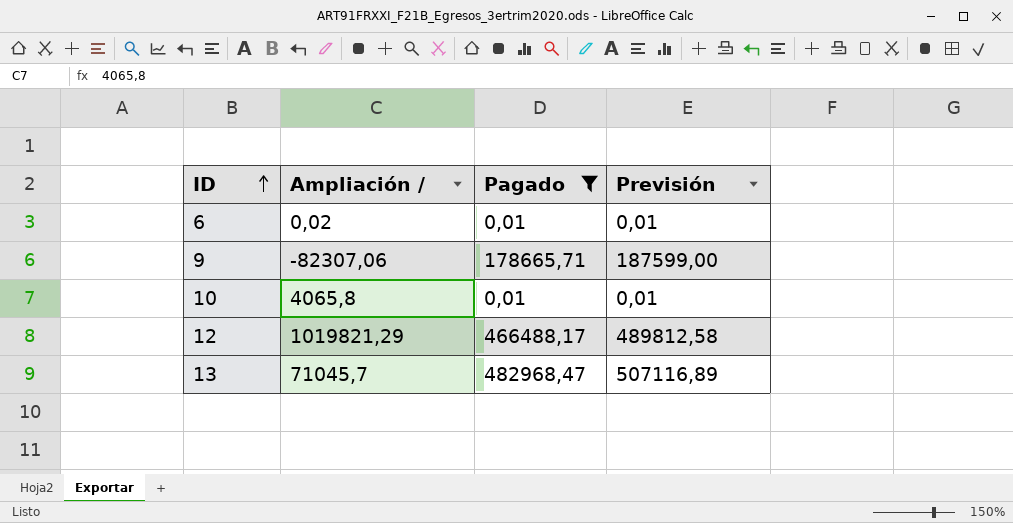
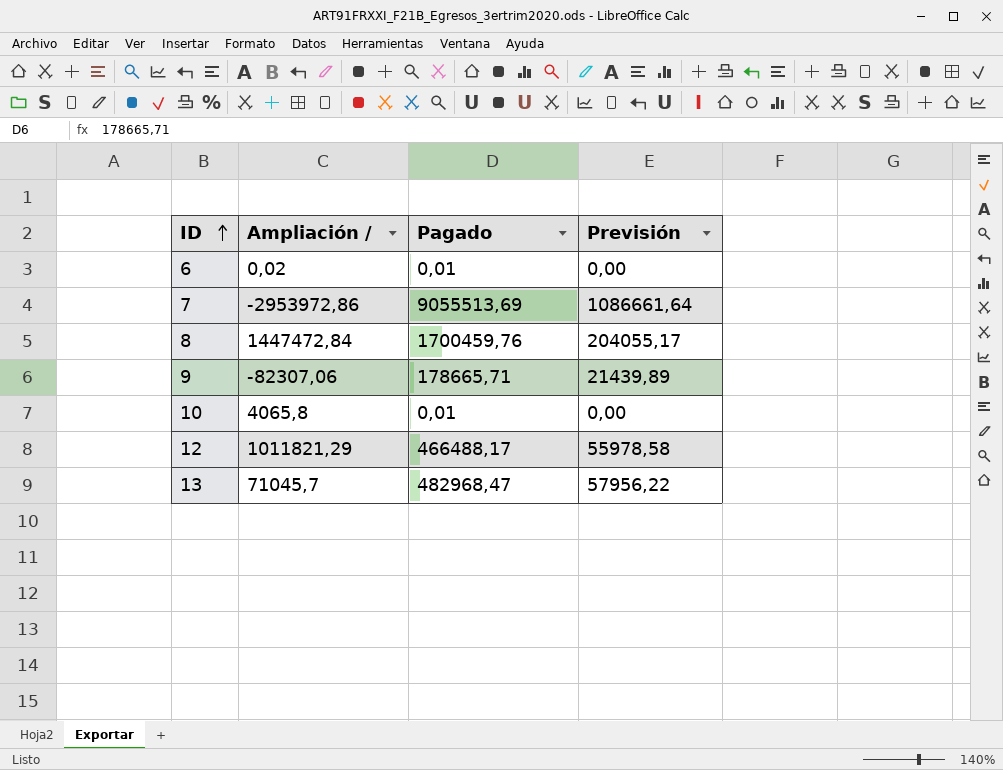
filter: Pagado <= 482968,47 -> none
column Previsión | formula: [Pagado] * 1,05 -> [Pagado] * 0,12
12 | Ampliación /: 1019821,29 -> 1011821,29

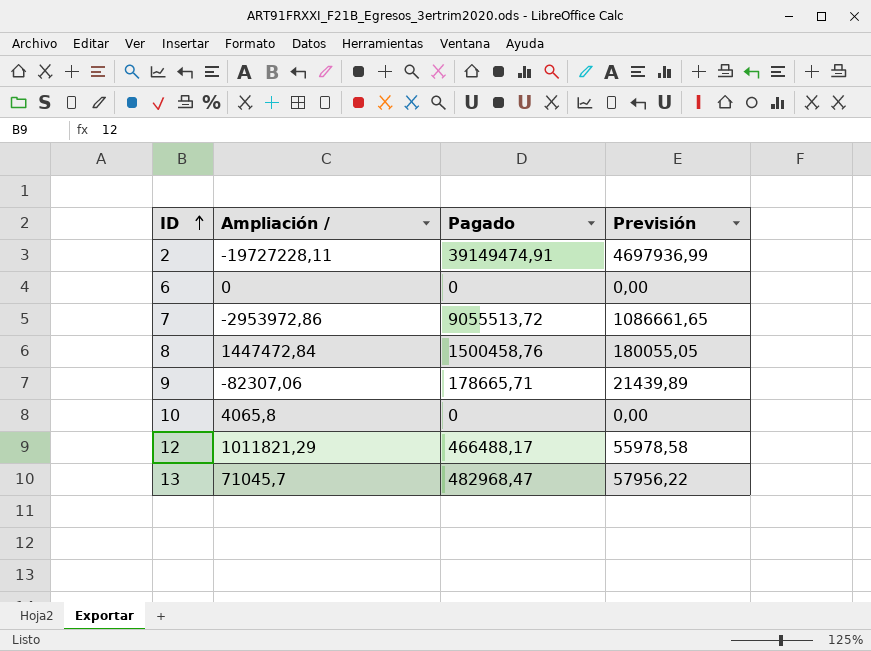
row 2: none -> -19727228,11 | 39149474,91 | 4697936,99
6 | Ampliación /: 0,02 -> 0
6 | Pagado: 0,01 -> 0
7 | Pagado: 9055513,69 -> 9055513,72
7 | Previsión: 1086661,64 -> 1086661,65
8 | Pagado: 1700459,76 -> 1500458,76
8 | Previsión: 204055,17 -> 180055,05
10 | Pagado: 0,01 -> 0

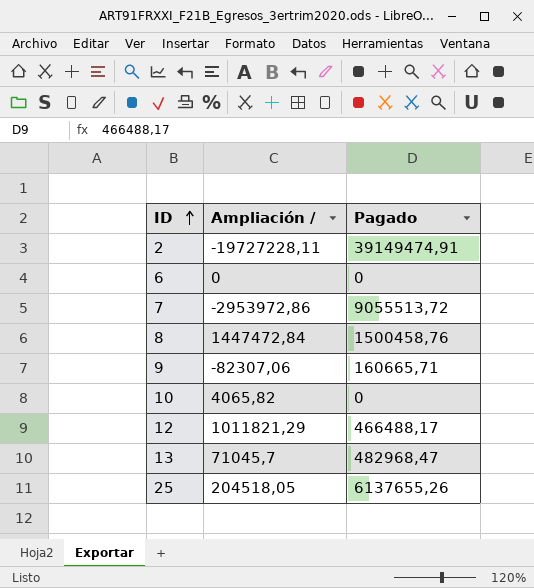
column Previsión | formula: [Pagado] * 0,12 -> none
9 | Pagado: 178665,71 -> 160665,71
10 | Ampliación /: 4065,8 -> 4065,82
row 25: none -> 204518,05 | 6137655,26

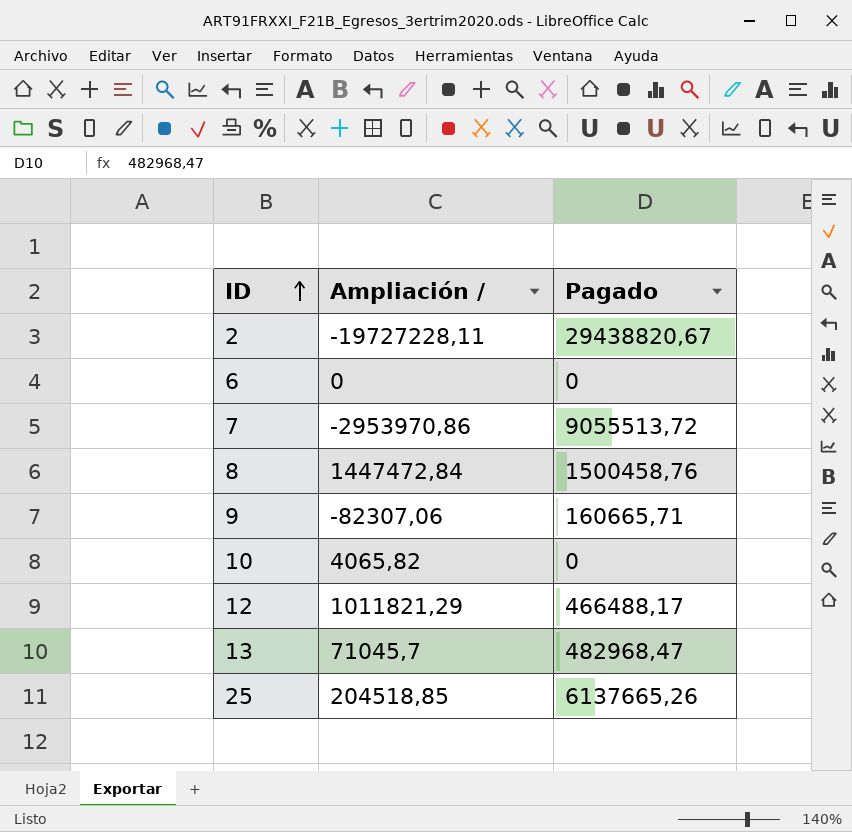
2 | Pagado: 39149474,91 -> 29438820,67
7 | Ampliación /: -2953972,86 -> -2953970,86
25 | Ampliación /: 204518,05 -> 204518,85
25 | Pagado: 6137655,26 -> 6137665,26

